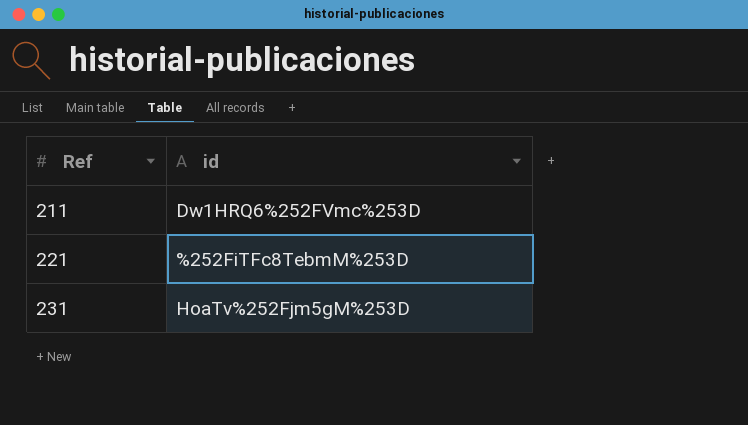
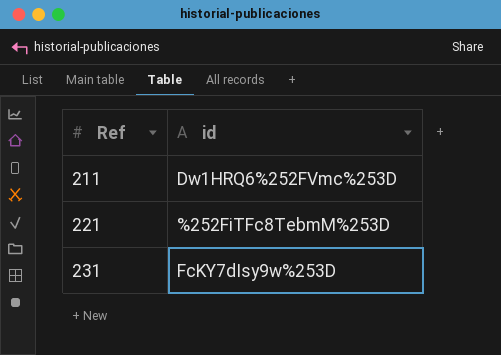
231 | id: HoaTv%252Fjm5gM%253D -> FcKY7dIsy9w%253D

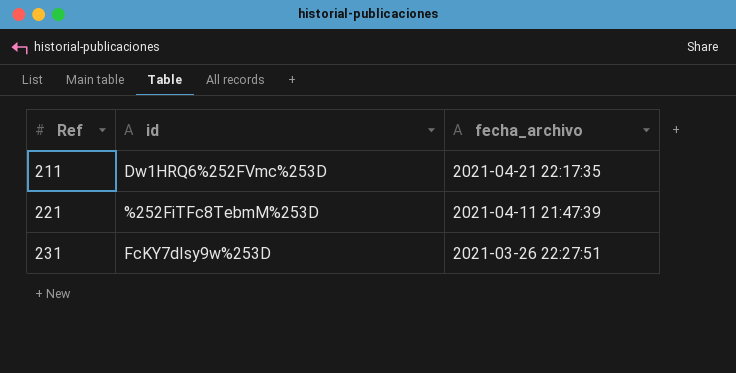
column fecha_archivo | position: none -> 3

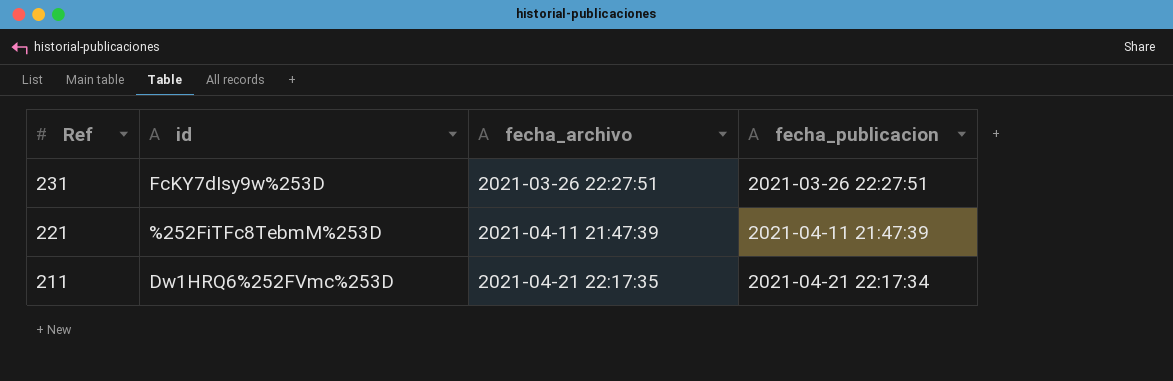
row order: Ref ascending -> Ref descending
column fecha_publicacion | position: none -> 4

